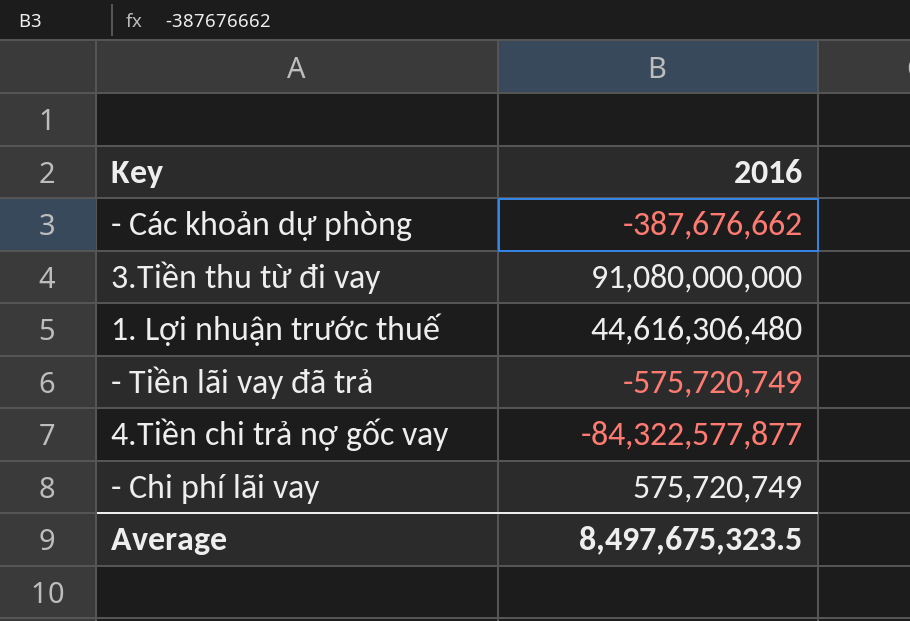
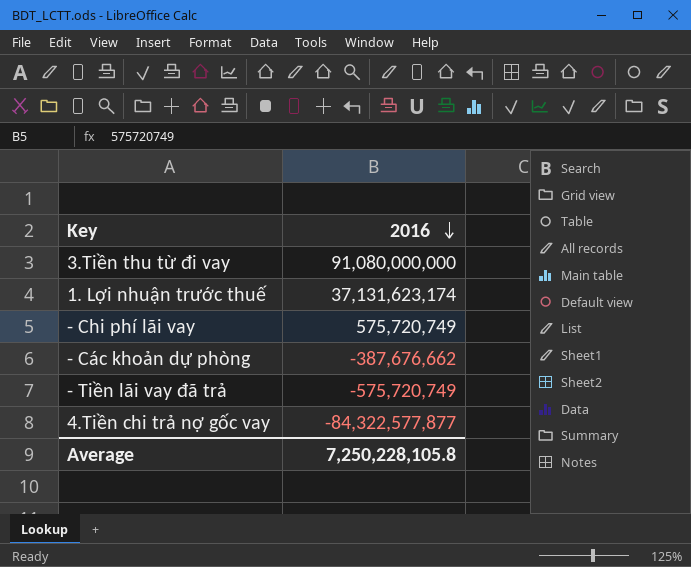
row order: none -> 2016 descending
1. Lợi nhuận trước thuế | 2016: 44,616,306,480 -> 37,131,623,174
Average | 2016: 8,497,675,323.5 -> 7,250,228,105.8

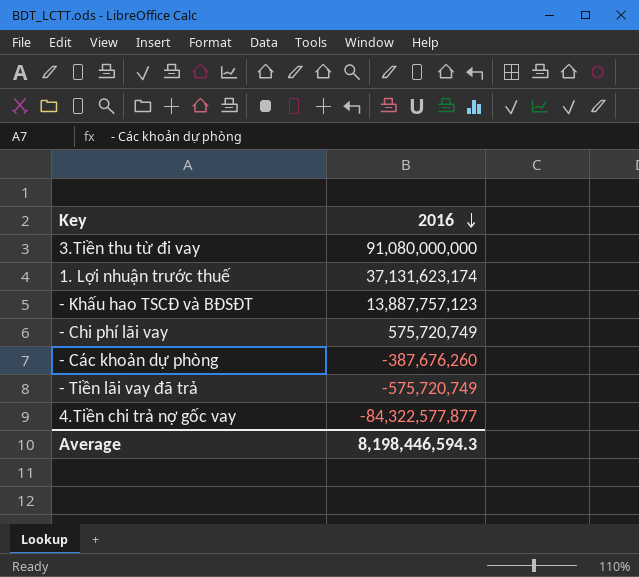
row - Khấu hao TSCĐ và BĐSĐT: none -> 13,887,757,123
- Các khoản dự phòng | 2016: -387,676,662 -> -387,676,260
Average | 2016: 7,250,228,105.8 -> 8,198,446,594.3

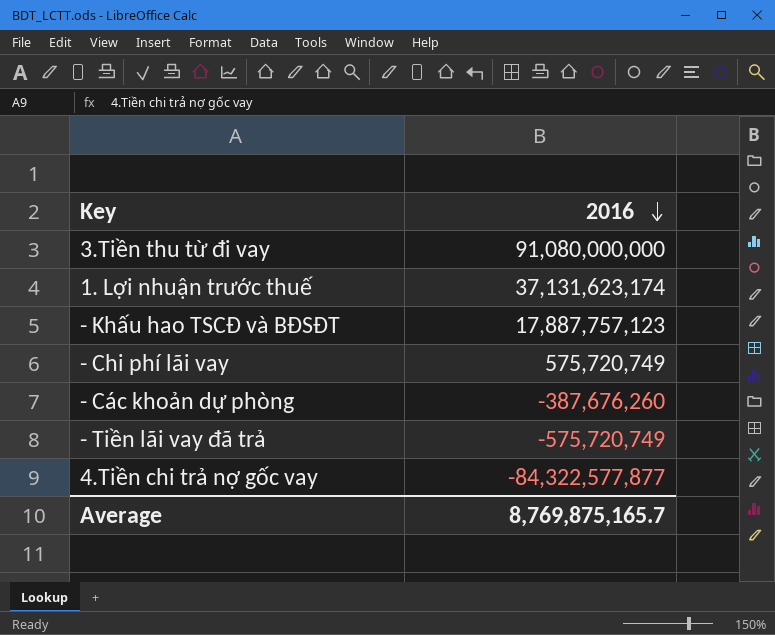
- Khấu hao TSCĐ và BĐSĐT | 2016: 13,887,757,123 -> 17,887,757,123
Average | 2016: 8,198,446,594.3 -> 8,769,875,165.7

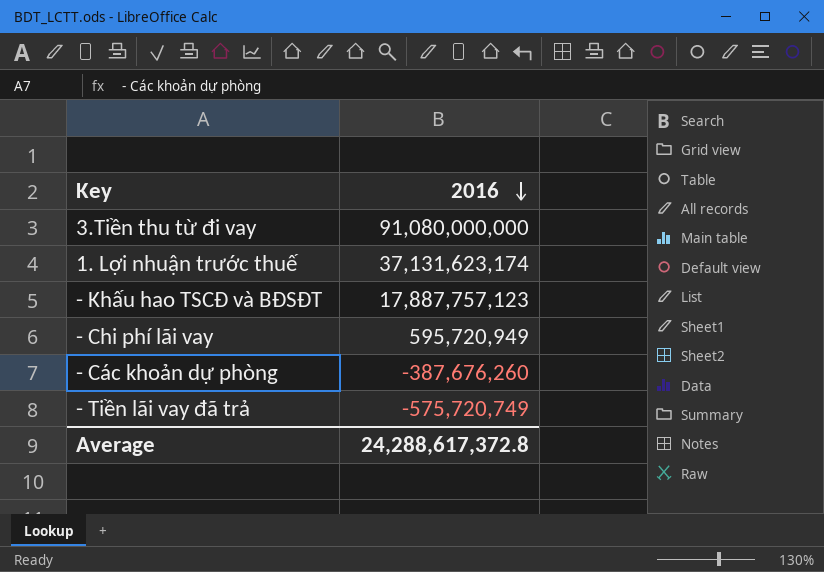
row 4.Tiền chi trả nợ gốc vay: -84,322,577,877 -> none
- Chi phí lãi vay | 2016: 575,720,749 -> 595,720,949
Average | 2016: 8,769,875,165.7 -> 24,288,617,372.8

